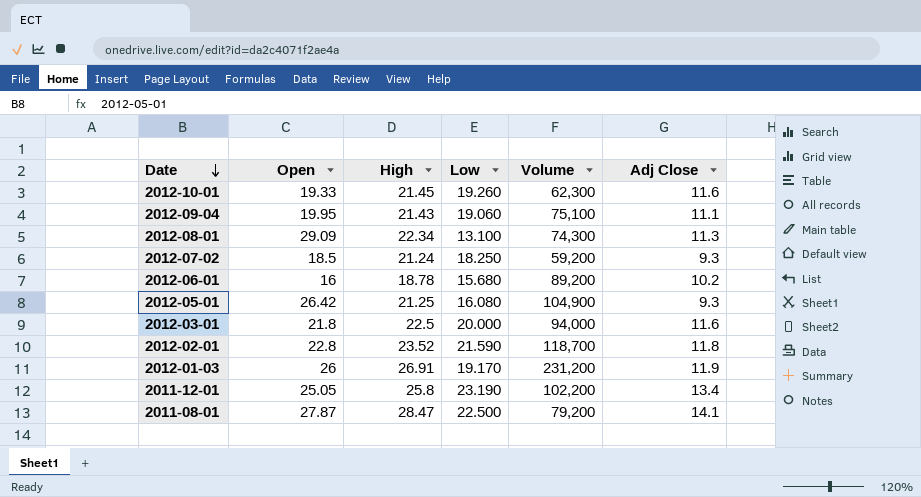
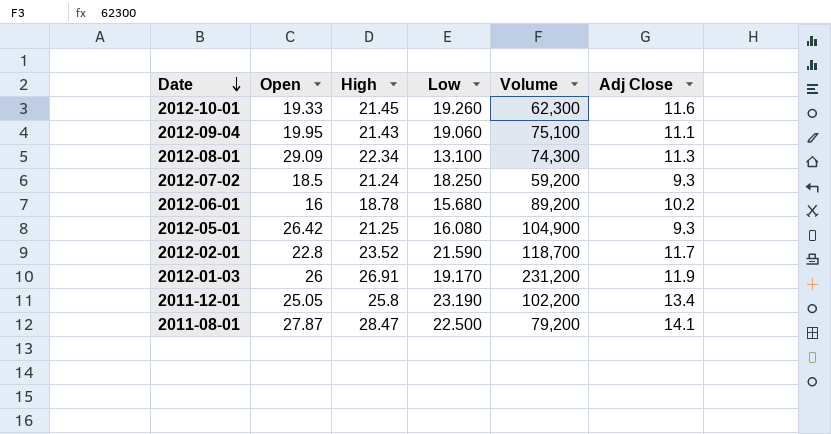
row 2012-03-01: 21.8 | 22.5 | 20.000 | 94,000 | 11.6 -> none
2012-02-01 | Adj Close: 11.8 -> 11.7

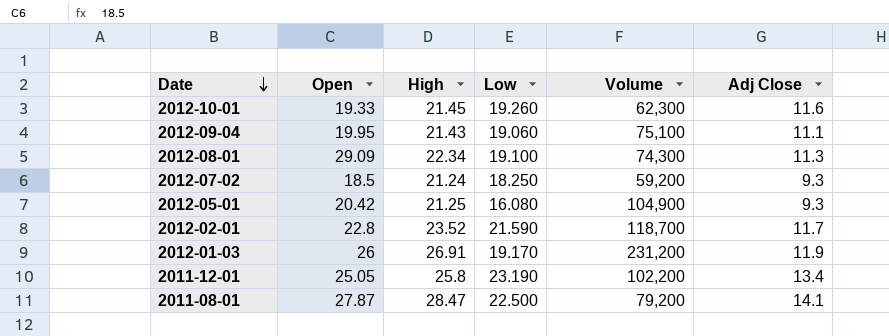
row 2012-06-01: 16 | 18.78 | 15.680 | 89,200 | 10.2 -> none
2012-08-01 | Low: 13.100 -> 19.100
2012-05-01 | Open: 26.42 -> 20.42

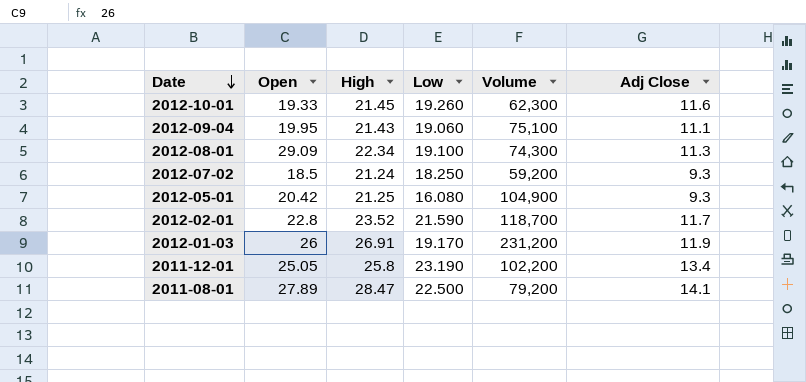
2011-08-01 | Open: 27.87 -> 27.89

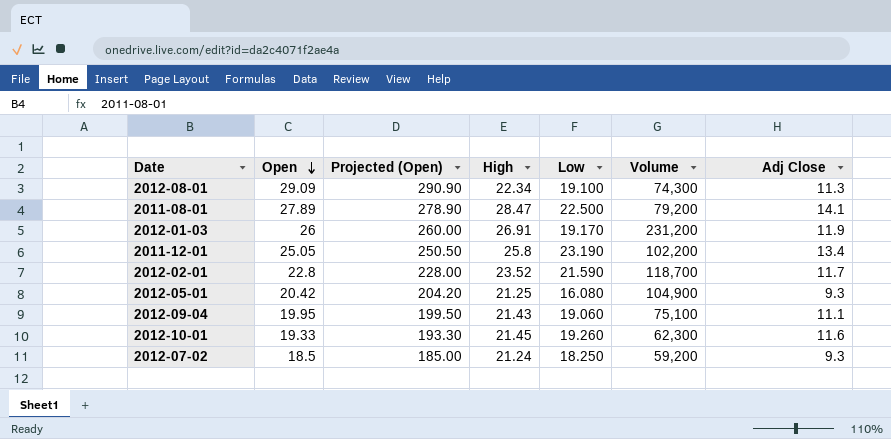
row order: Date descending -> Open descending
column Projected (Open) | formula: none -> [Open] * 10

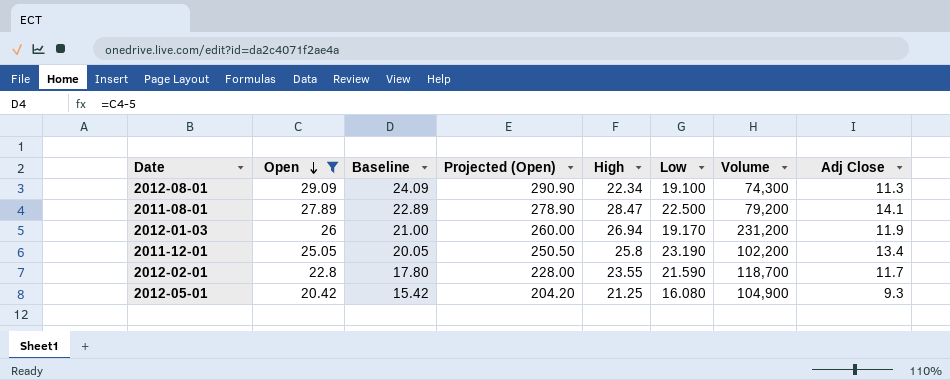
filter: none -> Open >= 20.42
column Baseline | formula: none -> [Open] - 5
2012-01-03 | High: 26.91 -> 26.94
2012-02-01 | High: 23.52 -> 23.55

